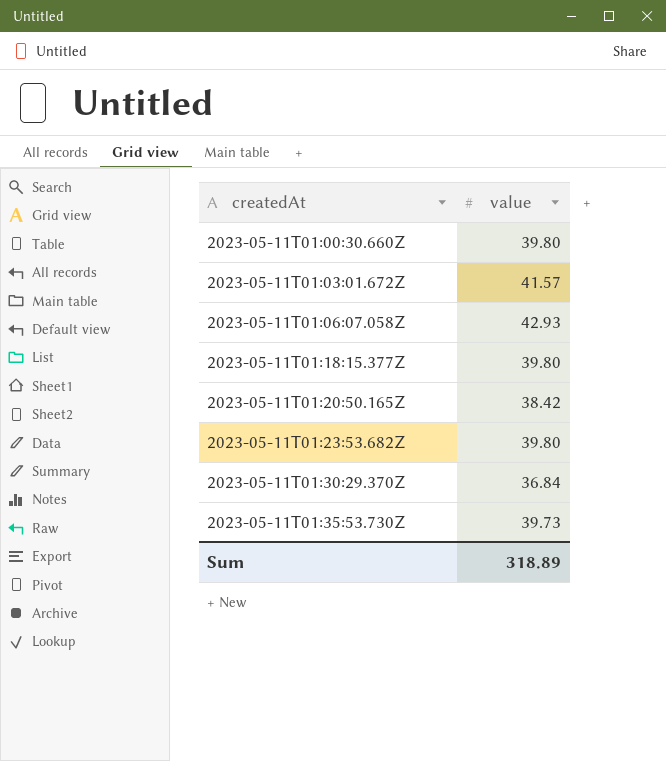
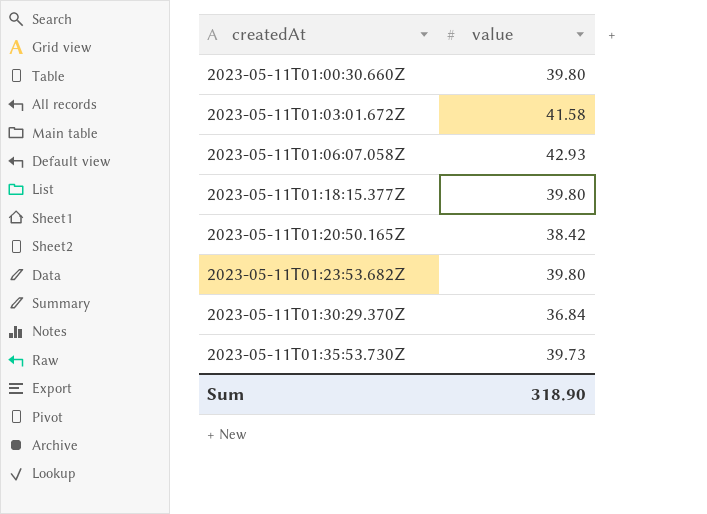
2023-05-11T01:03:01.672Z | value: 41.57 -> 41.58
Sum | value: 318.89 -> 318.90

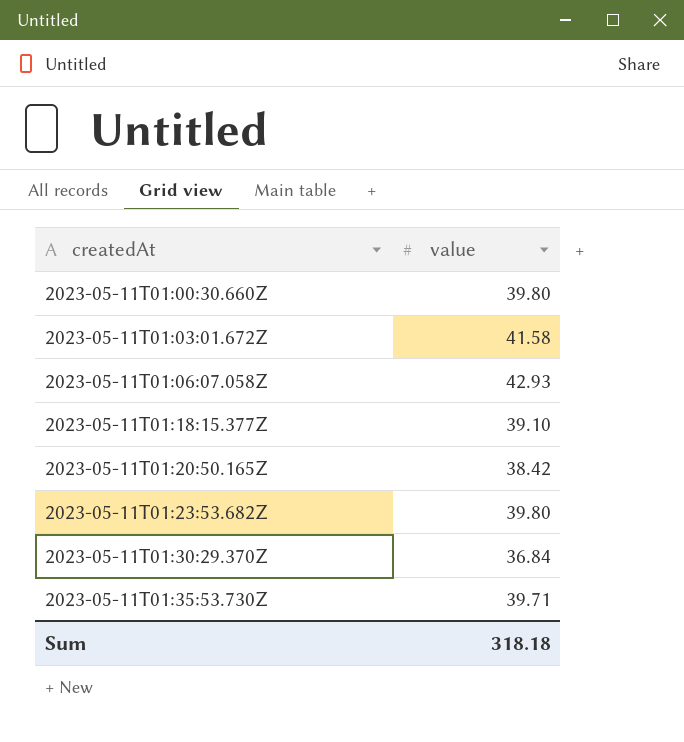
2023-05-11T01:18:15.377Z | value: 39.80 -> 39.10
2023-05-11T01:35:53.730Z | value: 39.73 -> 39.71
Sum | value: 318.90 -> 318.18

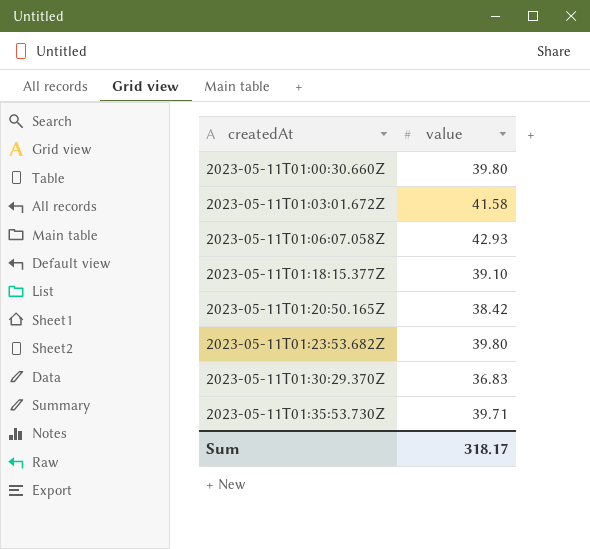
2023-05-11T01:30:29.370Z | value: 36.84 -> 36.83
Sum | value: 318.18 -> 318.17

